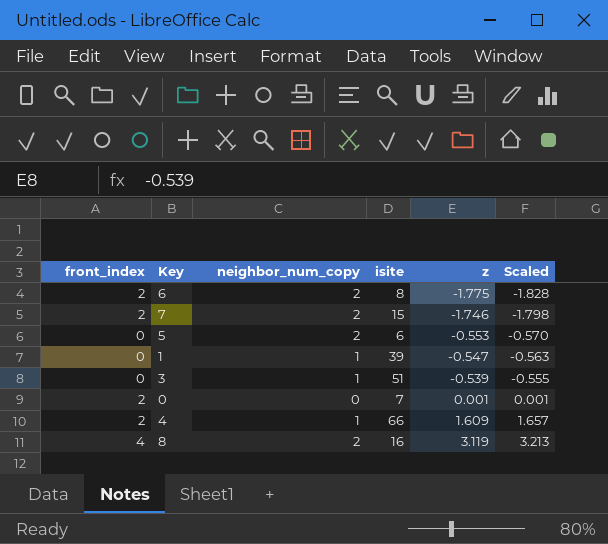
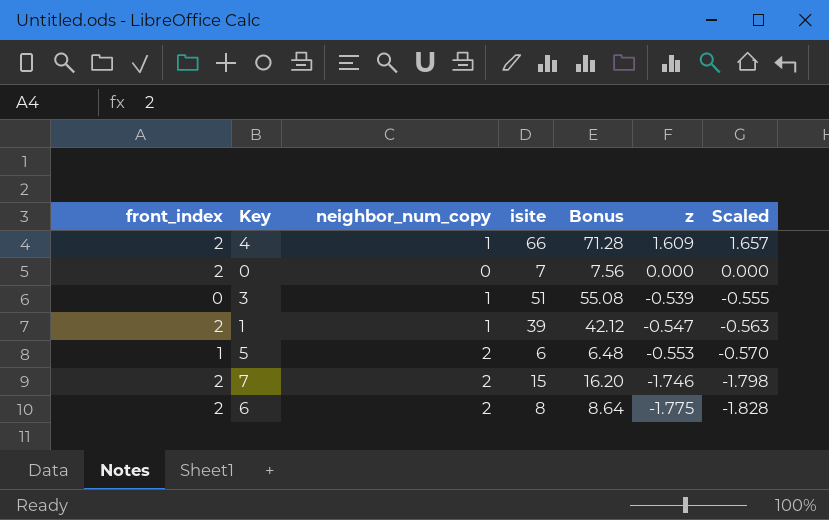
row order: z ascending -> z descending
column Bonus | formula: none -> [isite] * 1.08
row 8: 4 | 2 | 16 | 3.119 | 3.213 -> none
0 | z: 0.001 -> 0.000
0 | Scaled: 0.001 -> 0.000
1 | front_index: 0 -> 2
5 | front_index: 0 -> 1

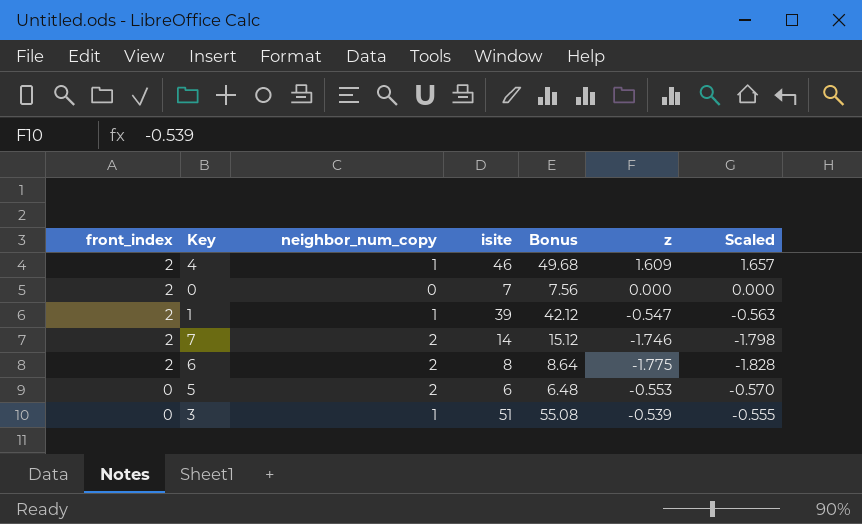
row order: z descending -> front_index descending
4 | isite: 66 -> 46
4 | Bonus: 71.28 -> 49.68
7 | isite: 15 -> 14
7 | Bonus: 16.20 -> 15.12
5 | front_index: 1 -> 0

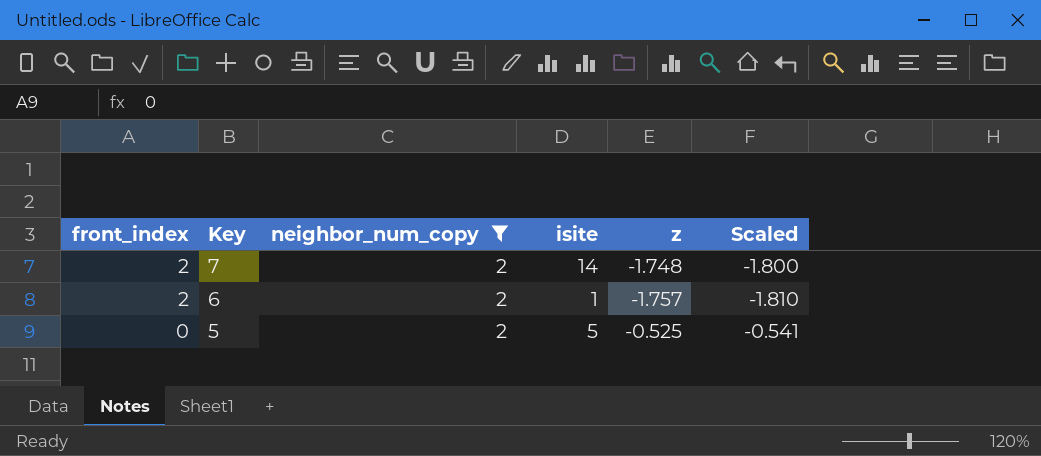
filter: none -> neighbor_num_copy = 2
column Bonus | formula: [isite] * 1.08 -> none
7 | z: -1.746 -> -1.748
7 | Scaled: -1.798 -> -1.800
6 | isite: 8 -> 1
6 | z: -1.775 -> -1.757
6 | Scaled: -1.828 -> -1.810
5 | isite: 6 -> 5
5 | z: -0.553 -> -0.525
5 | Scaled: -0.570 -> -0.541

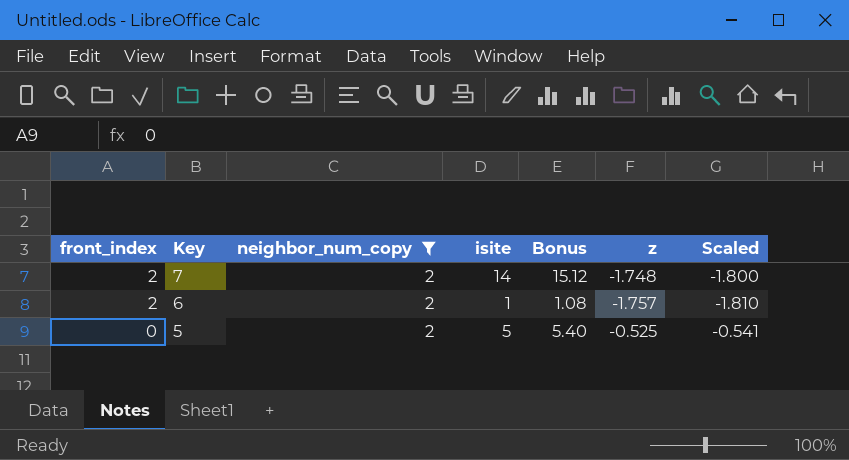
column Bonus | formula: none -> [isite] * 1.08

